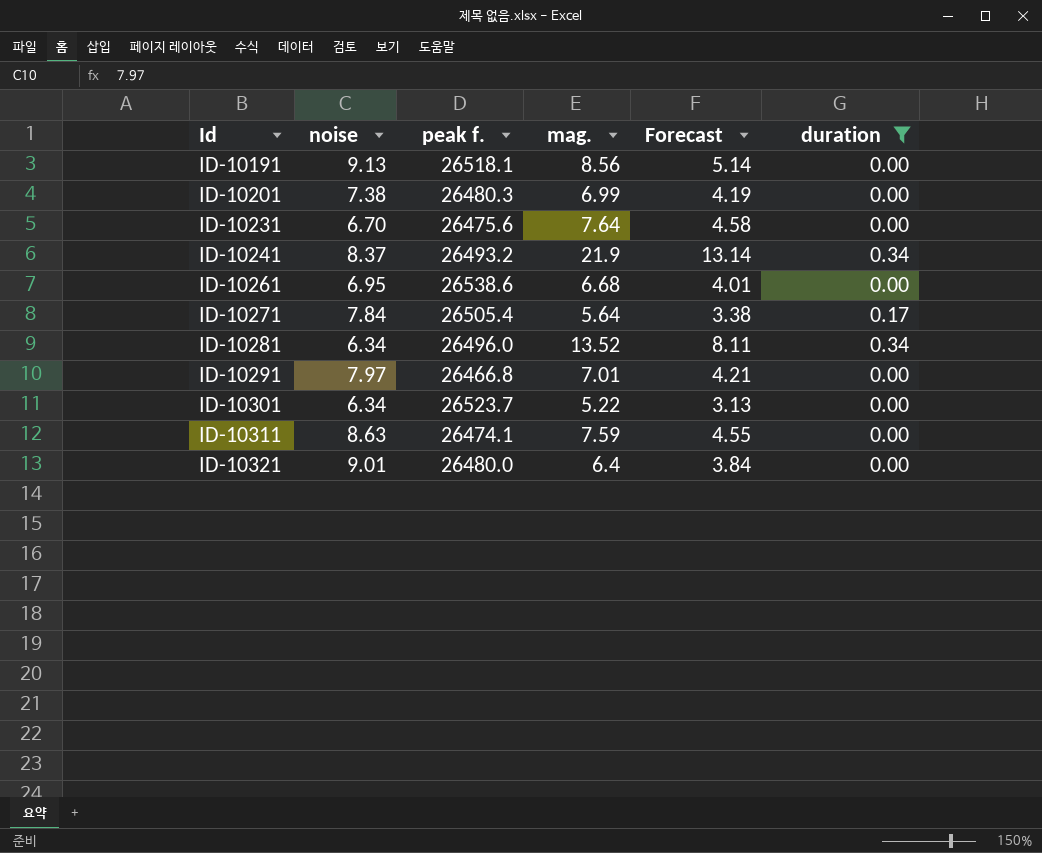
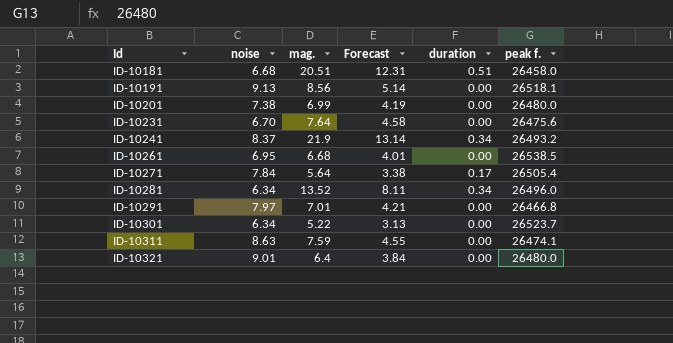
filter: duration != 0.51 -> none
column peak f. | position: 3 -> 6
ID-10201 | peak f.: 26480.3 -> 26480.0
ID-10261 | peak f.: 26538.6 -> 26538.5

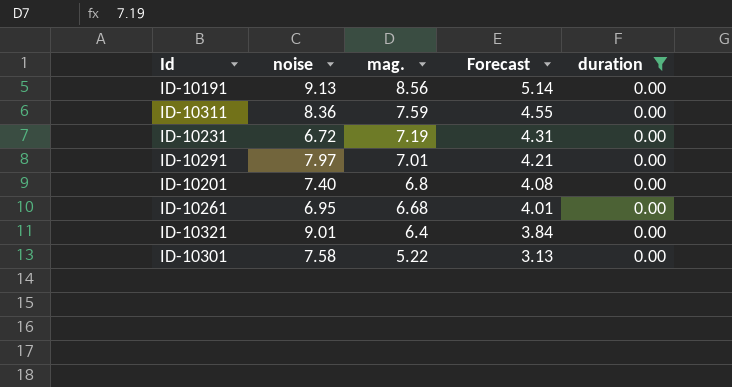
filter: none -> duration = 0.00
row order: Id ascending -> mag. descending
column peak f. | position: 6 -> none
ID-10311 | noise: 8.63 -> 8.36
ID-10231 | noise: 6.70 -> 6.72
ID-10231 | mag.: 7.64 -> 7.19
ID-10231 | Forecast: 4.58 -> 4.31
ID-10201 | noise: 7.38 -> 7.40
ID-10201 | mag.: 6.99 -> 6.8
ID-10201 | Forecast: 4.19 -> 4.08
ID-10301 | noise: 6.34 -> 7.58

